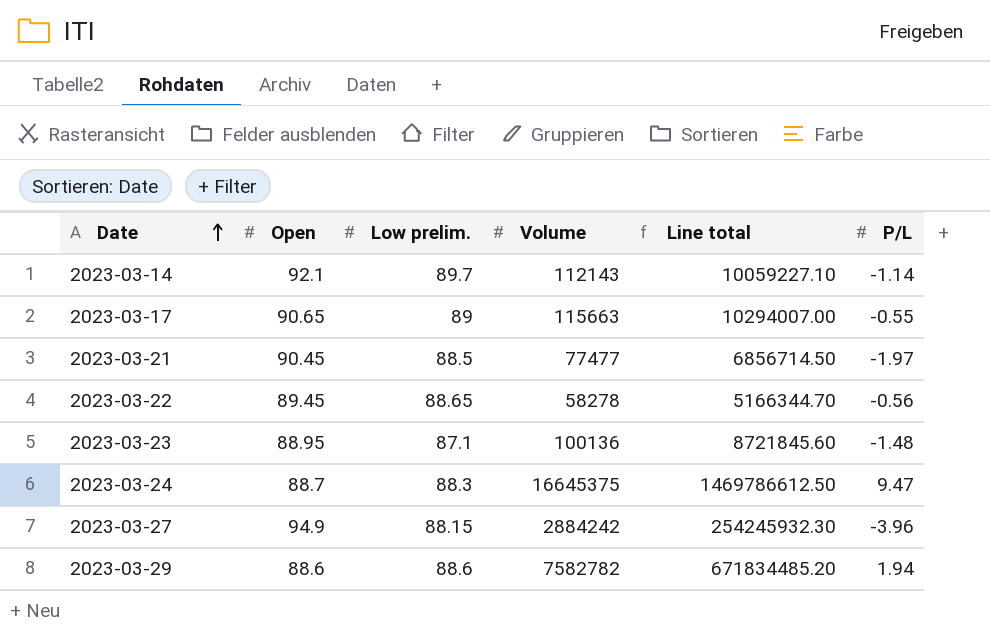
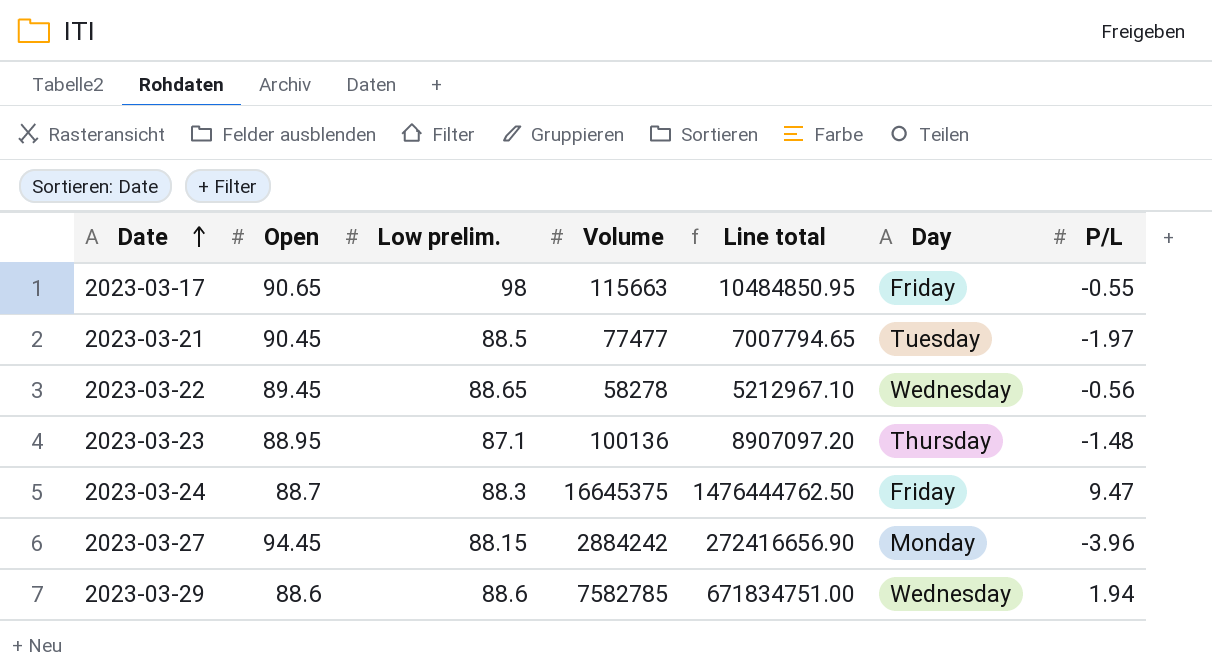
column Line total | formula: [Low prelim.] * [Volume] -> [Open] * [Volume]
column Day | position: none -> 6
row 2023-03-14: 92.1 | 89.7 | 112143 | 10059227.10 | -1.14 -> none
2023-03-17 | Low prelim.: 89 -> 98
2023-03-27 | Open: 94.9 -> 94.45
2023-03-29 | Volume: 7582782 -> 7582785

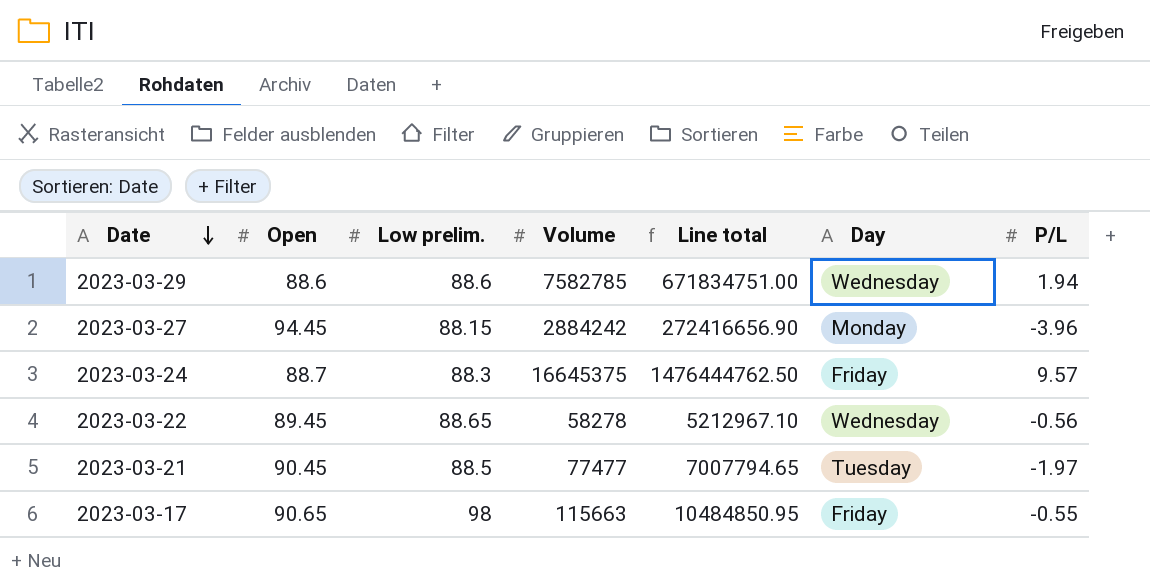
row order: Date ascending -> Date descending
row 2023-03-23: 88.95 | 87.1 | 100136 | 8907097.20 | Thursday | -1.48 -> none
2023-03-24 | P/L: 9.47 -> 9.57

